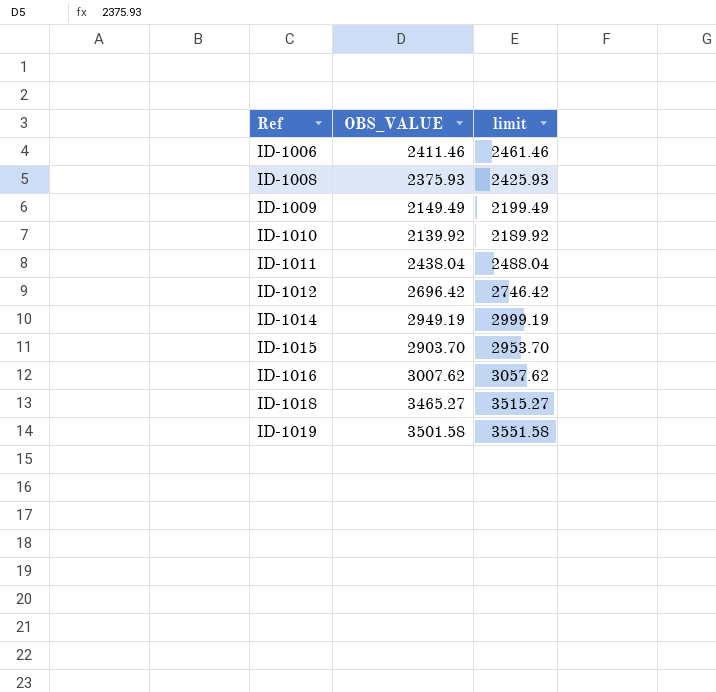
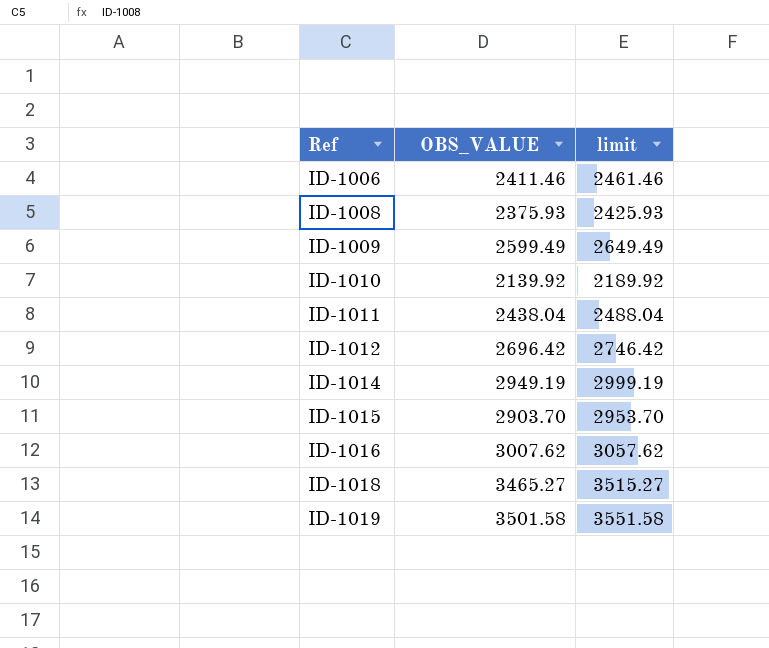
ID-1009 | OBS_VALUE: 2149.49 -> 2599.49
ID-1009 | limit: 2199.49 -> 2649.49

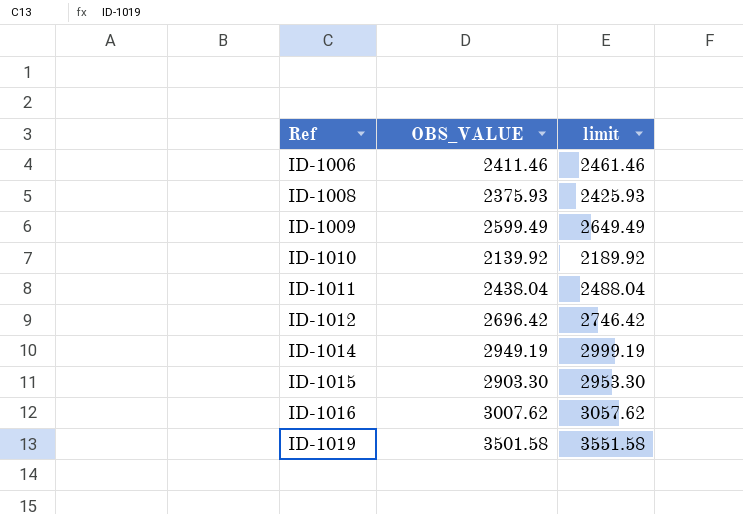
row ID-1018: 3465.27 | 3515.27 -> none
ID-1015 | OBS_VALUE: 2903.70 -> 2903.30
ID-1015 | limit: 2953.70 -> 2953.30

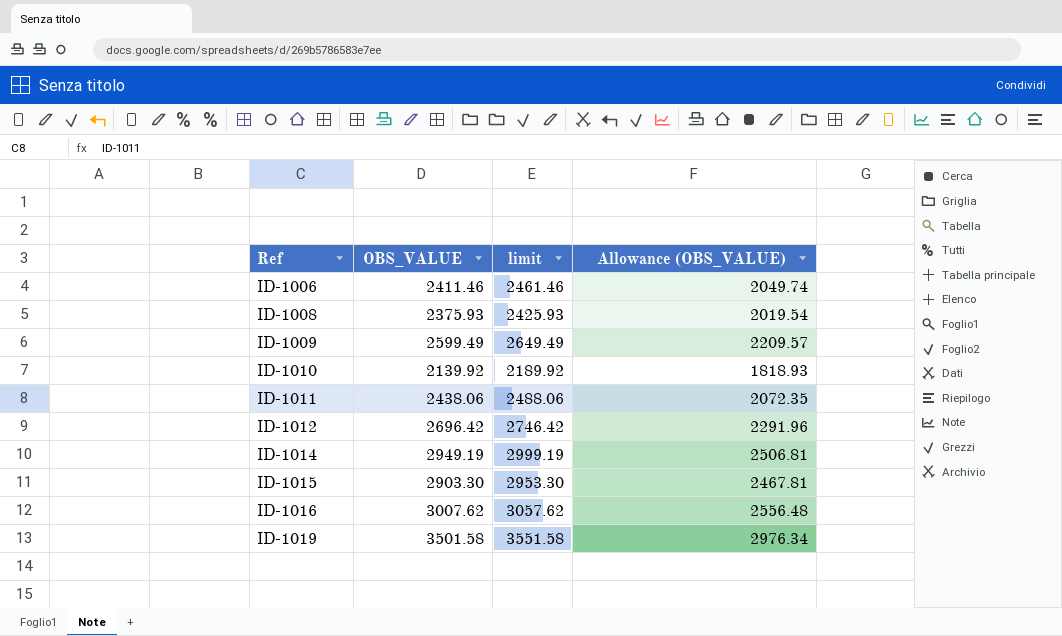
column Allowance (OBS_VALUE) | formula: none -> [OBS_VALUE] * 0.85
ID-1011 | OBS_VALUE: 2438.04 -> 2438.06
ID-1011 | limit: 2488.04 -> 2488.06

